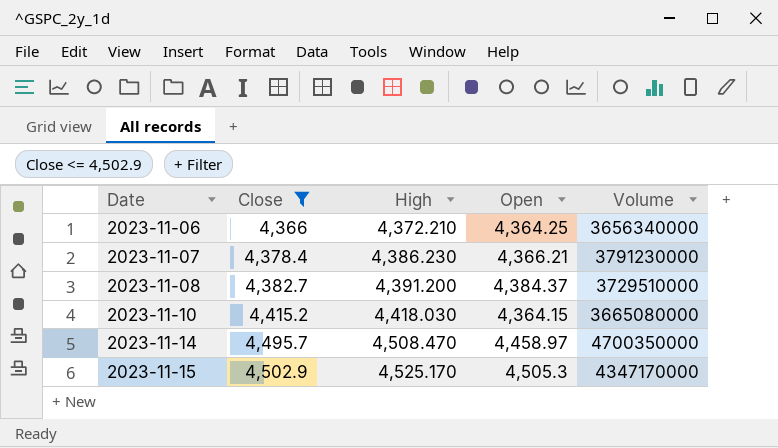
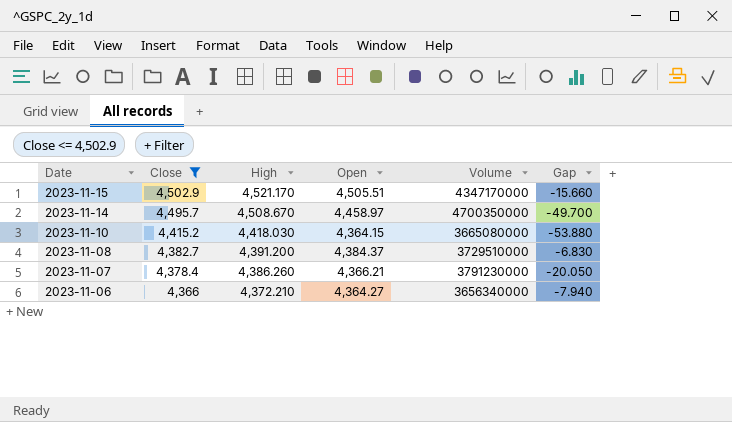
row order: Date ascending -> Date descending
column Gap | formula: none -> [Open] - [High]
2023-11-15 | High: 4,525.170 -> 4,521.170
2023-11-15 | Open: 4,505.3 -> 4,505.51
2023-11-14 | High: 4,508.470 -> 4,508.670
2023-11-07 | High: 4,386.230 -> 4,386.260
2023-11-06 | Open: 4,364.25 -> 4,364.27

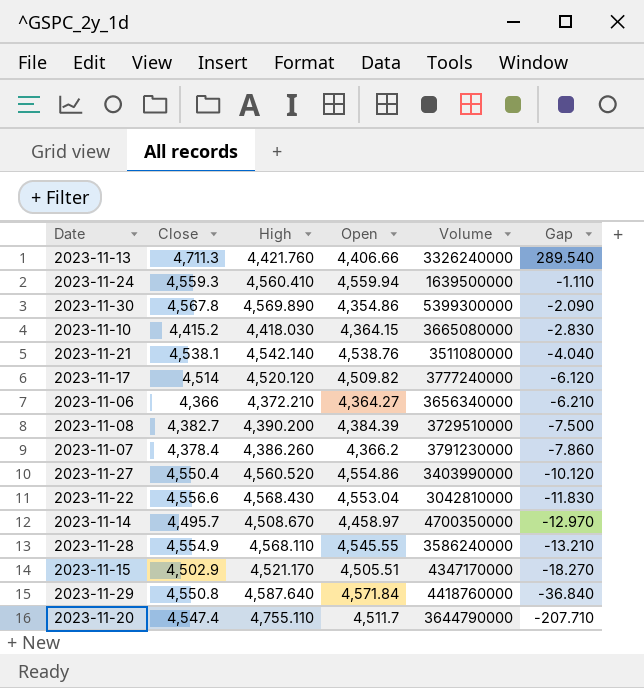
filter: Close <= 4,502.9 -> none
row order: Date descending -> Gap descending
column Gap | formula: [Open] - [High] -> [Close] - [High]
2023-11-08 | High: 4,391.200 -> 4,390.200
2023-11-08 | Open: 4,384.37 -> 4,384.39
2023-11-07 | Open: 4,366.21 -> 4,366.2

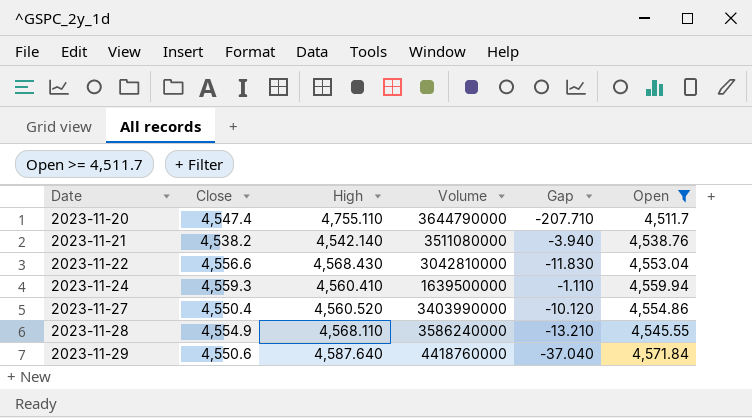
filter: none -> Open >= 4,511.7
row order: Gap descending -> Date ascending
column Open | position: 4 -> 6
2023-11-21 | Close: 4,538.1 -> 4,538.2
2023-11-21 | Gap: -4.040 -> -3.940
2023-11-29 | Close: 4,550.8 -> 4,550.6
2023-11-29 | Gap: -36.840 -> -37.040

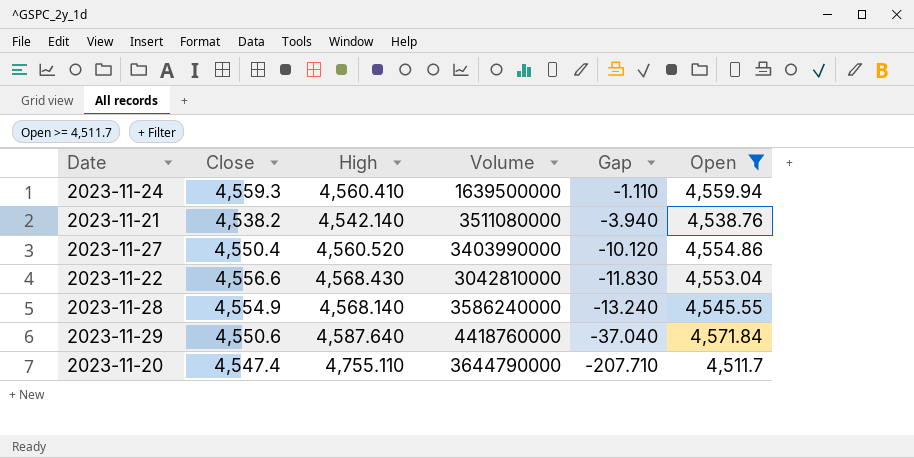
row order: Date ascending -> Gap descending
2023-11-28 | High: 4,568.110 -> 4,568.140
2023-11-28 | Gap: -13.210 -> -13.240

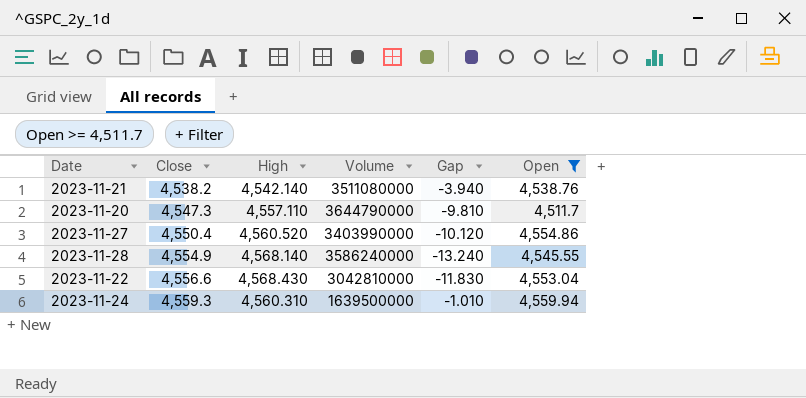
row order: Gap descending -> Close ascending
row 2023-11-29: 4,550.6 | 4,587.640 | 4418760000 | -37.040 | 4,571.84 -> none
2023-11-20 | Close: 4,547.4 -> 4,547.3
2023-11-20 | High: 4,755.110 -> 4,557.110
2023-11-20 | Gap: -207.710 -> -9.810
2023-11-24 | High: 4,560.410 -> 4,560.310
2023-11-24 | Gap: -1.110 -> -1.010

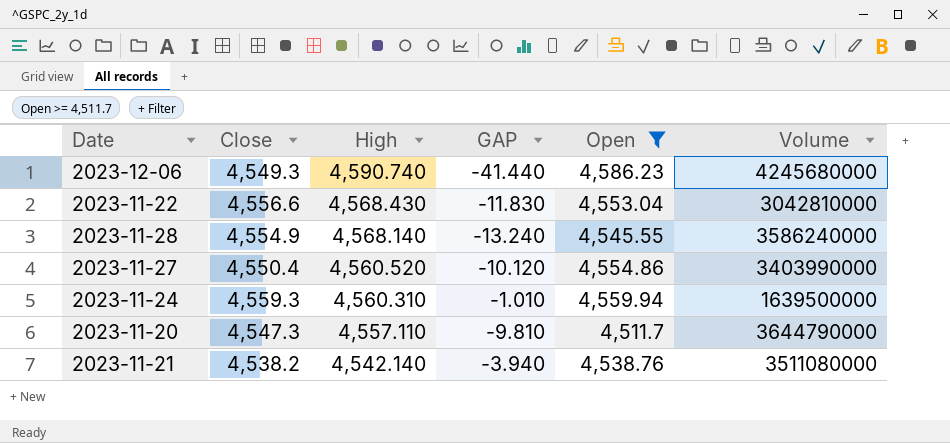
row order: Close ascending -> High descending
column name: Gap -> GAP
column Volume | position: 4 -> 6
row 2023-12-06: none -> 4,549.3 | 4,590.740 | -41.440 | 4,586.23 | 4245680000

